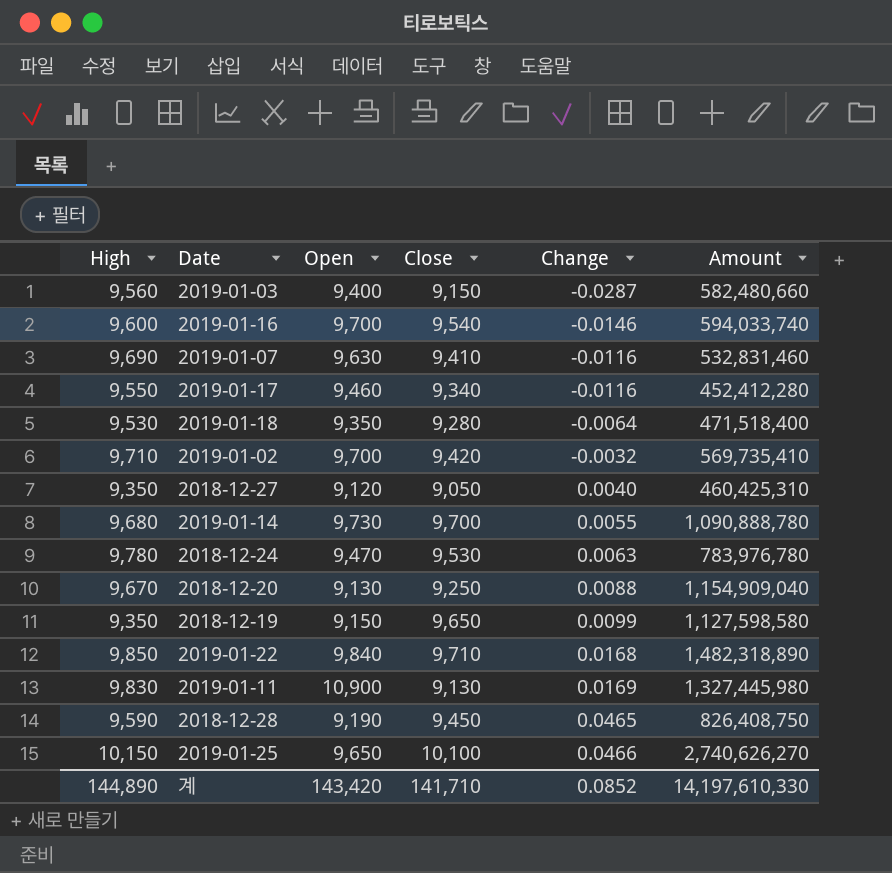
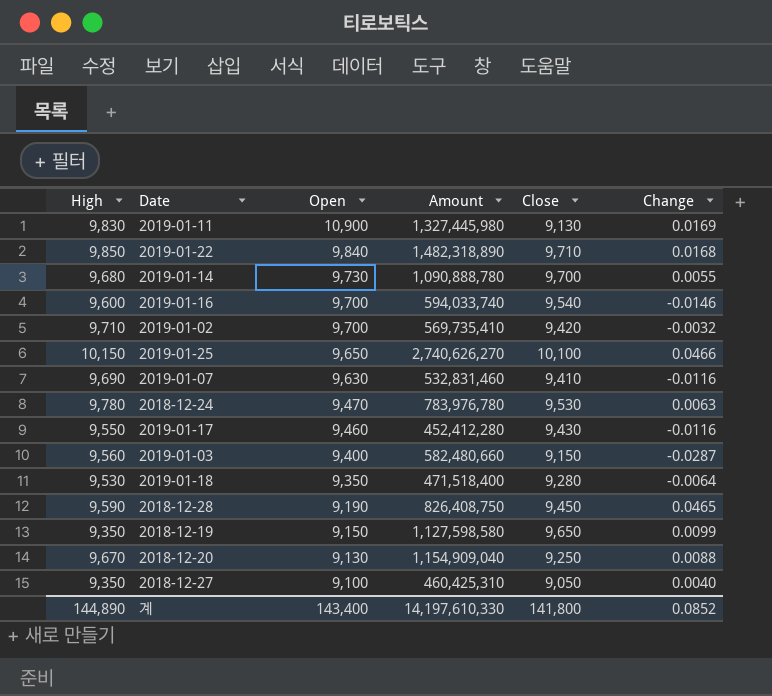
row order: Change ascending -> Open descending
column Amount | position: 6 -> 4
2019-01-17 | Close: 9,340 -> 9,430
2018-12-27 | Open: 9,120 -> 9,100
계 | Open: 143,420 -> 143,400
계 | Close: 141,710 -> 141,800

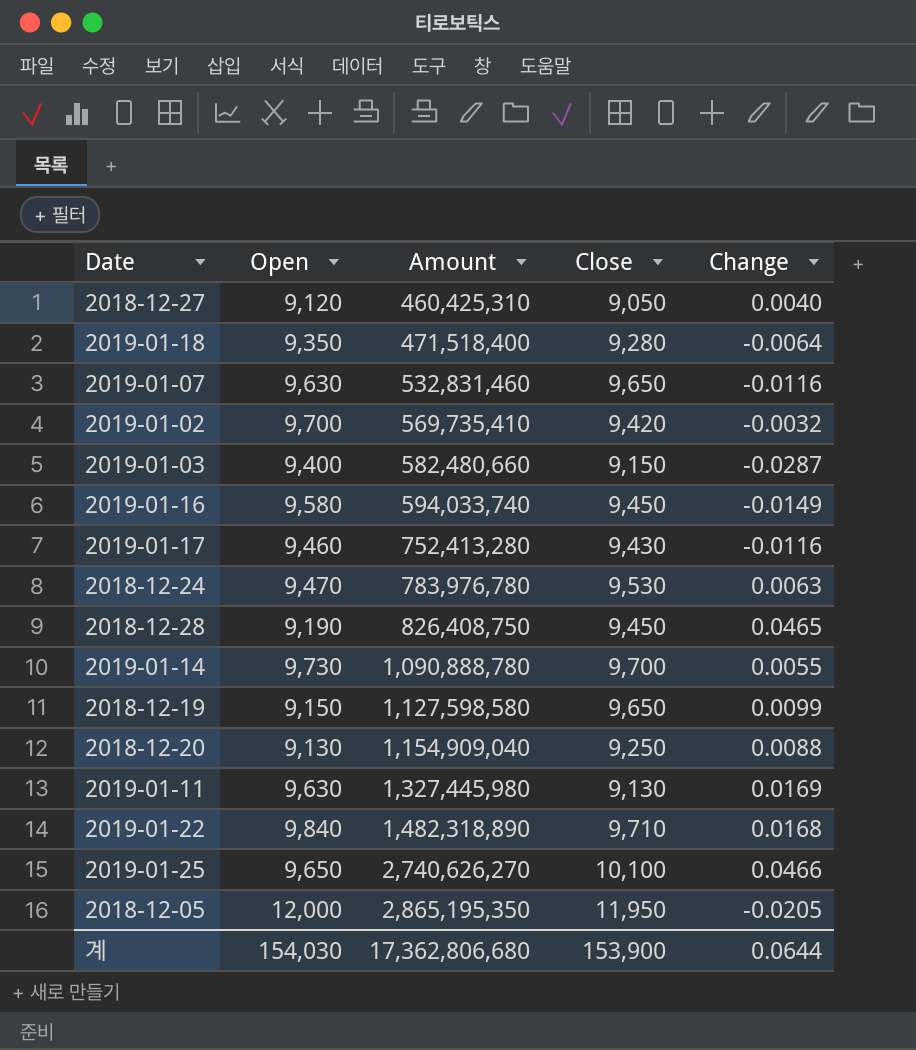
row order: Open descending -> Amount ascending
column High | position: 1 -> none
2018-12-27 | Open: 9,100 -> 9,120
2019-01-07 | Close: 9,410 -> 9,650
2019-01-16 | Open: 9,700 -> 9,580
2019-01-16 | Close: 9,540 -> 9,450
2019-01-16 | Change: -0.0146 -> -0.0149
2019-01-17 | Amount: 452,412,280 -> 752,413,280
2019-01-11 | Open: 10,900 -> 9,630
row 2018-12-05: none -> 12,000 | 2,865,195,350 | 11,950 | -0.0205
계 | Open: 143,400 -> 154,030
계 | Amount: 14,197,610,330 -> 17,362,806,680
계 | Close: 141,800 -> 153,900
계 | Change: 0.0852 -> 0.0644

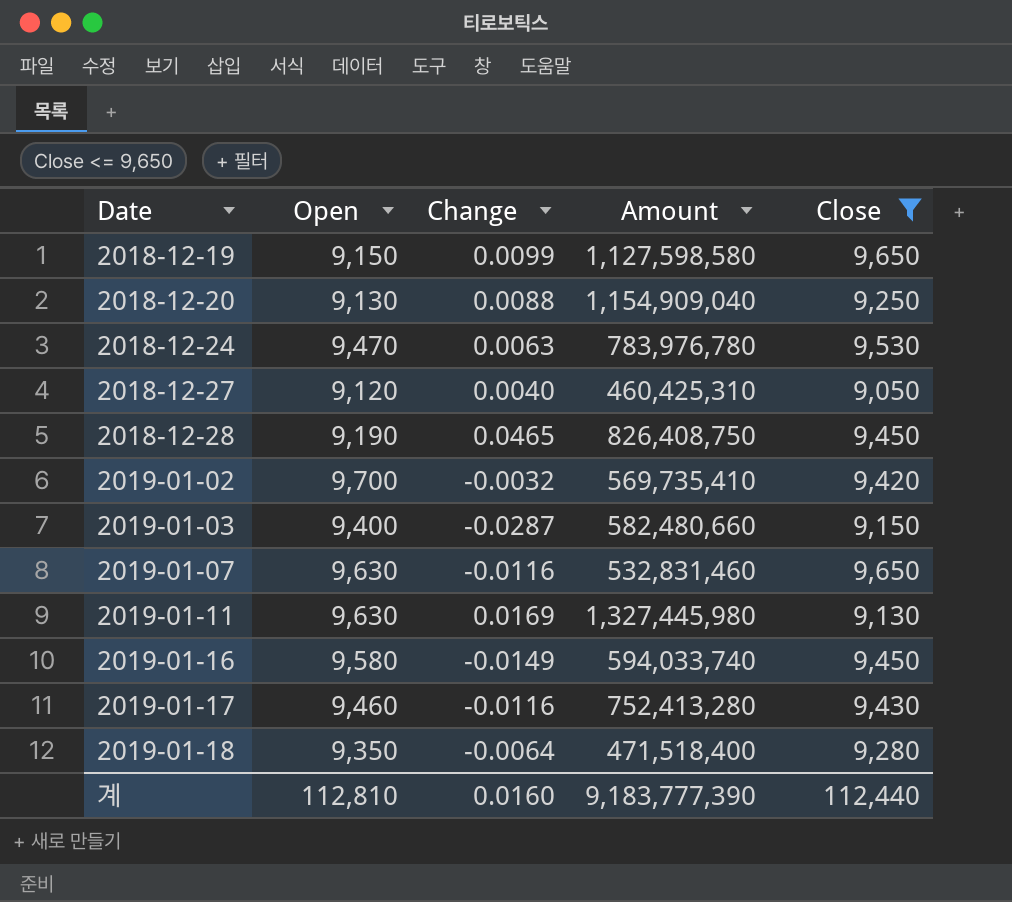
filter: none -> Close <= 9,650
row order: Amount ascending -> Date ascending
column Change | position: 5 -> 3
계 | Open: 154,030 -> 112,810
계 | Change: 0.0644 -> 0.0160
계 | Amount: 17,362,806,680 -> 9,183,777,390
계 | Close: 153,900 -> 112,440

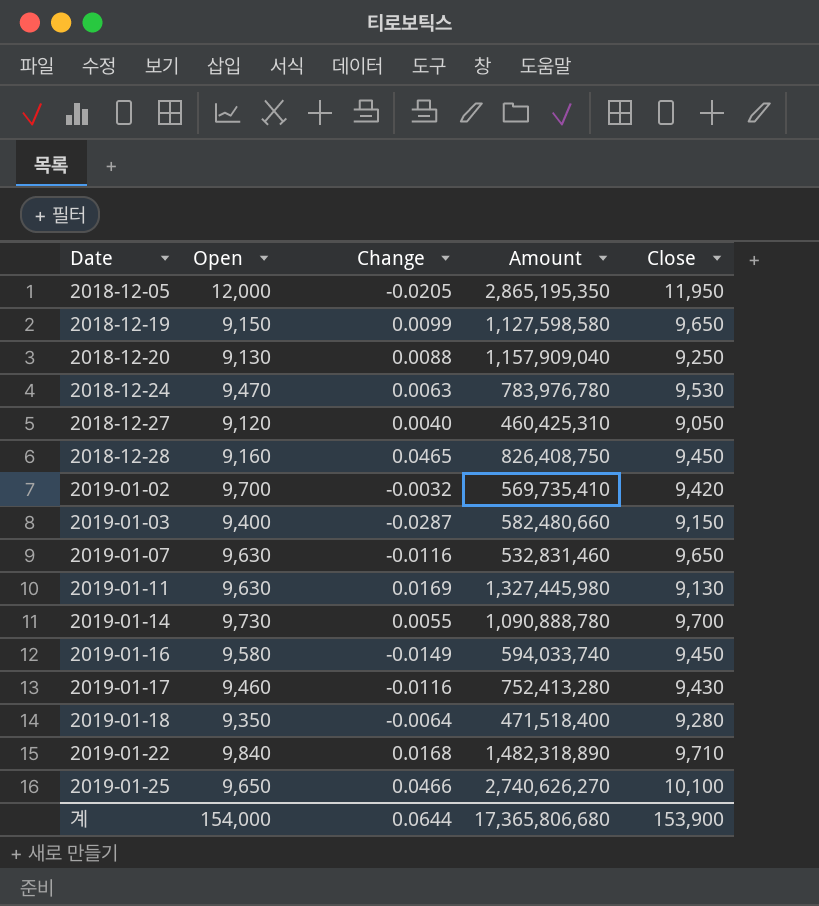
filter: Close <= 9,650 -> none
2018-12-20 | Amount: 1,154,909,040 -> 1,157,909,040
2018-12-28 | Open: 9,190 -> 9,160
계 | Open: 112,810 -> 154,000
계 | Change: 0.0160 -> 0.0644
계 | Amount: 9,183,777,390 -> 17,365,806,680
계 | Close: 112,440 -> 153,900

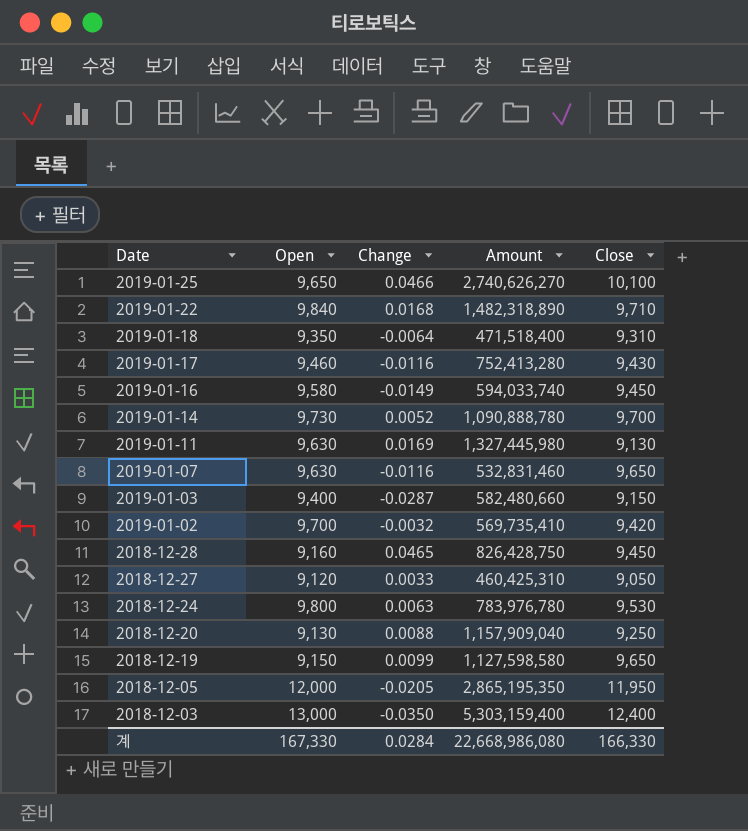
row order: Date ascending -> Date descending
2019-01-18 | Close: 9,280 -> 9,310
2019-01-14 | Change: 0.0055 -> 0.0052
2018-12-28 | Amount: 826,408,750 -> 826,428,750
2018-12-27 | Change: 0.0040 -> 0.0033
2018-12-24 | Open: 9,470 -> 9,800
row 2018-12-03: none -> 13,000 | -0.0350 | 5,303,159,400 | 12,400
계 | Open: 154,000 -> 167,330
계 | Change: 0.0644 -> 0.0284
계 | Amount: 17,365,806,680 -> 22,668,986,080
계 | Close: 153,900 -> 166,330

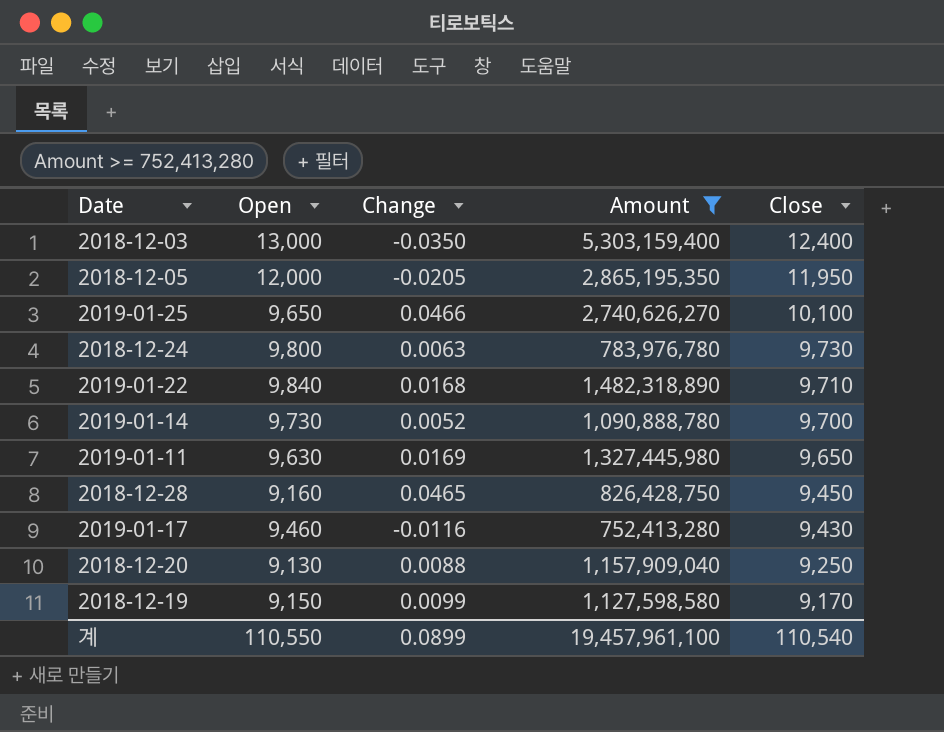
filter: none -> Amount >= 752,413,280
row order: Date descending -> Close descending
2018-12-24 | Close: 9,530 -> 9,730
2019-01-11 | Close: 9,130 -> 9,650
2018-12-19 | Close: 9,650 -> 9,170
계 | Open: 167,330 -> 110,550
계 | Change: 0.0284 -> 0.0899
계 | Amount: 22,668,986,080 -> 19,457,961,100
계 | Close: 166,330 -> 110,540

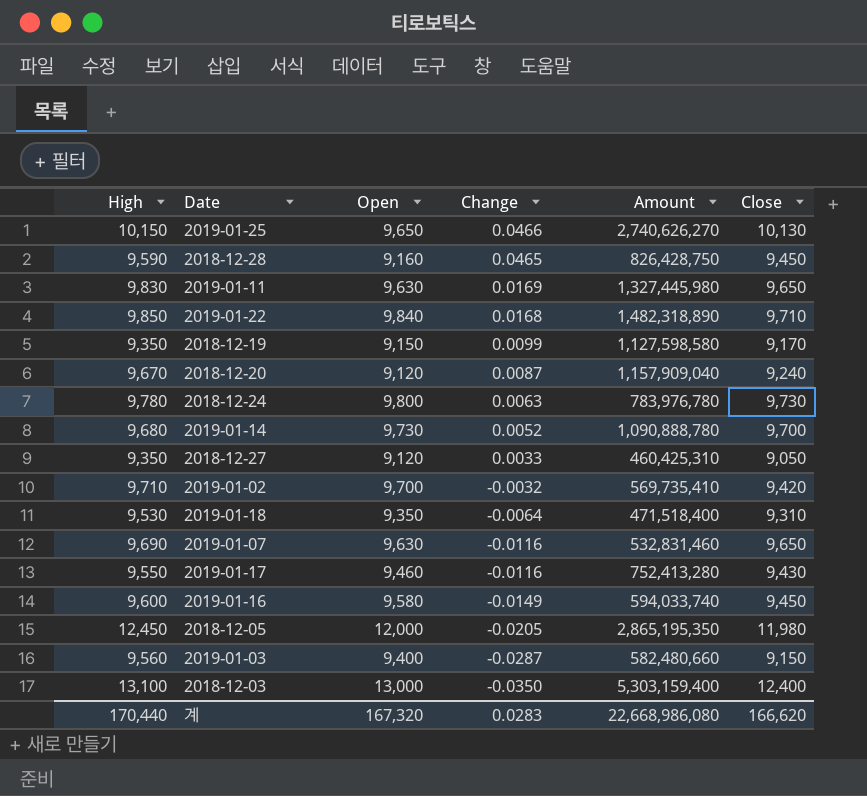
filter: Amount >= 752,413,280 -> none
row order: Close descending -> Change descending
column High | position: none -> 1
2019-01-25 | Close: 10,100 -> 10,130
2018-12-20 | Open: 9,130 -> 9,120
2018-12-20 | Change: 0.0088 -> 0.0087
2018-12-20 | Close: 9,250 -> 9,240
2018-12-05 | Close: 11,950 -> 11,980
계 | Open: 110,550 -> 167,320
계 | Change: 0.0899 -> 0.0283
계 | Amount: 19,457,961,100 -> 22,668,986,080
계 | Close: 110,540 -> 166,620

